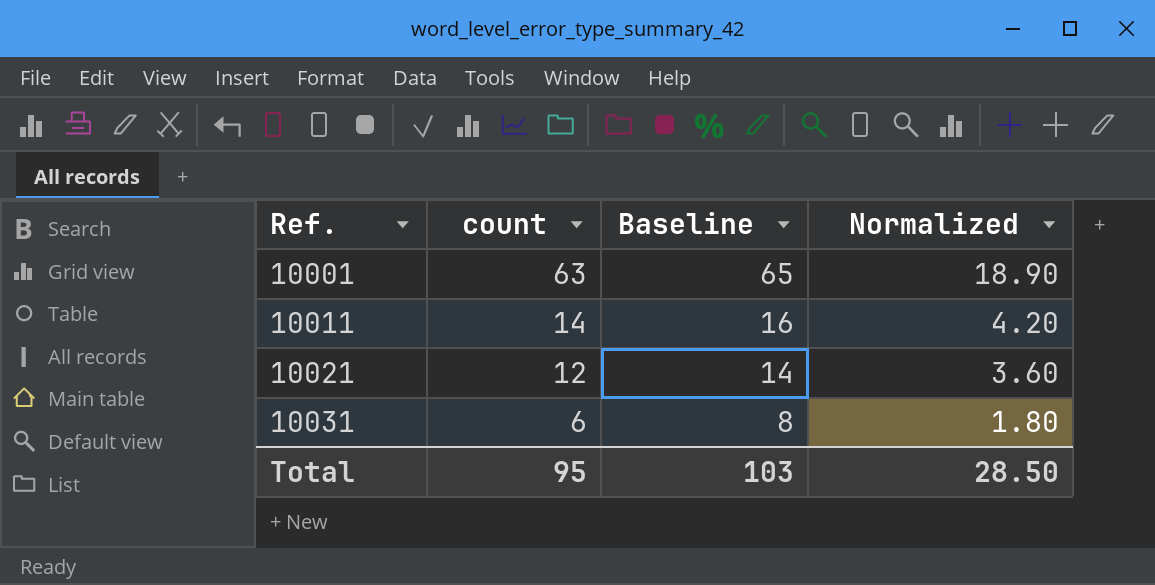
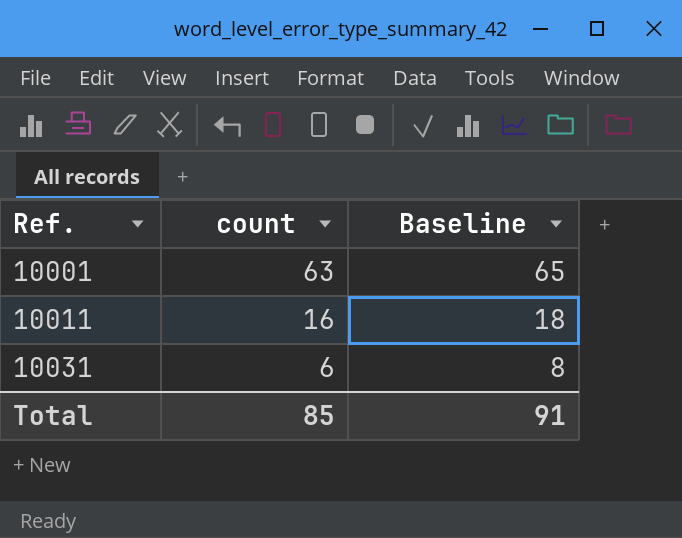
column Normalized | formula: [count] * 0.3 -> none
row 10021: 12 | 14 | 3.60 -> none
10011 | count: 14 -> 16
10011 | Baseline: 16 -> 18
Total | count: 95 -> 85
Total | Baseline: 103 -> 91

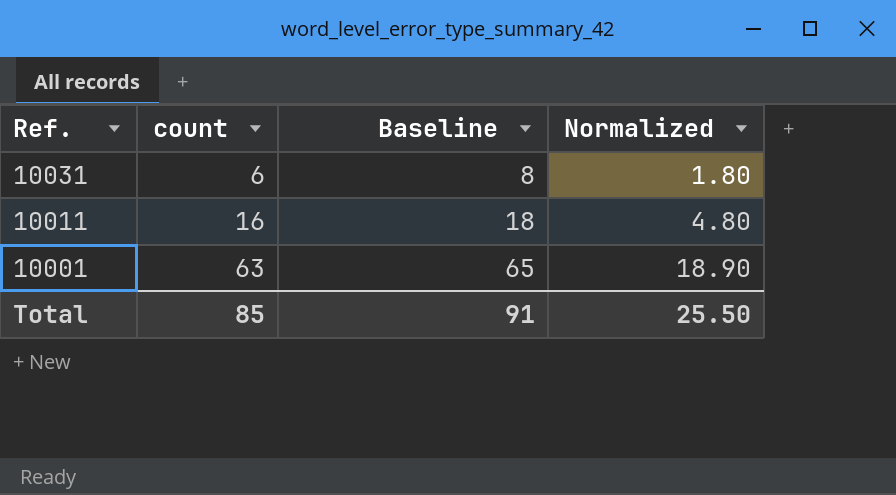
row order: Ref. ascending -> Ref. descending
column Normalized | formula: none -> [count] * 0.3

